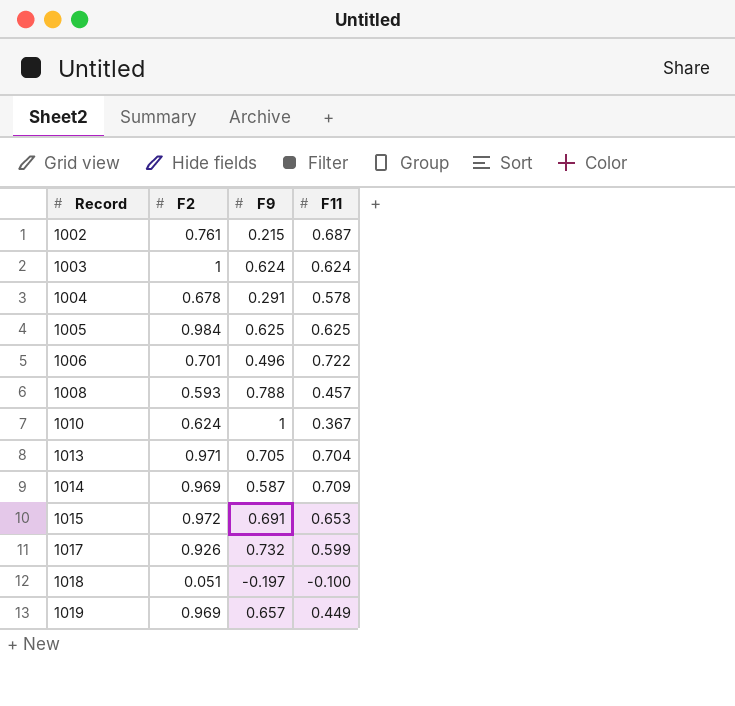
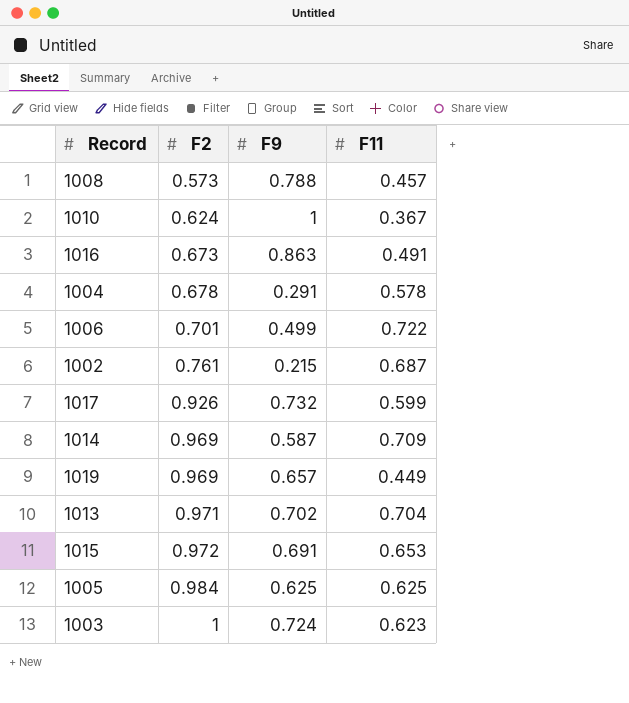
row order: Record ascending -> F2 ascending
row 1018: 0.051 | -0.197 | -0.100 -> none
1008 | F2: 0.593 -> 0.573
row 1016: none -> 0.673 | 0.863 | 0.491
1006 | F9: 0.496 -> 0.499
1013 | F9: 0.705 -> 0.702
1003 | F9: 0.624 -> 0.724
1003 | F11: 0.624 -> 0.623

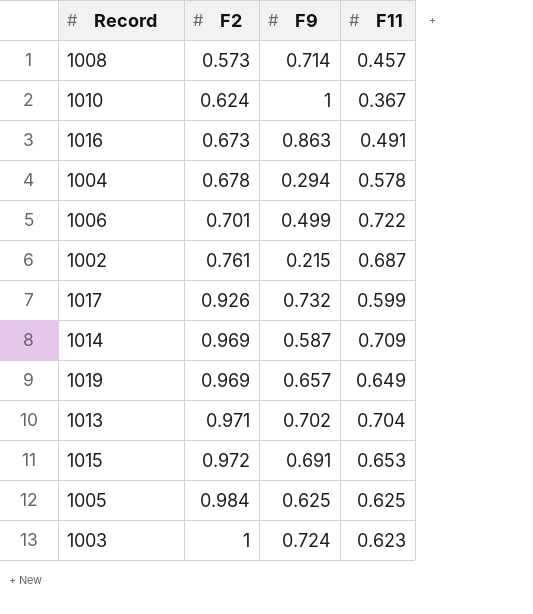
1008 | F9: 0.788 -> 0.714
1004 | F9: 0.291 -> 0.294
1019 | F11: 0.449 -> 0.649

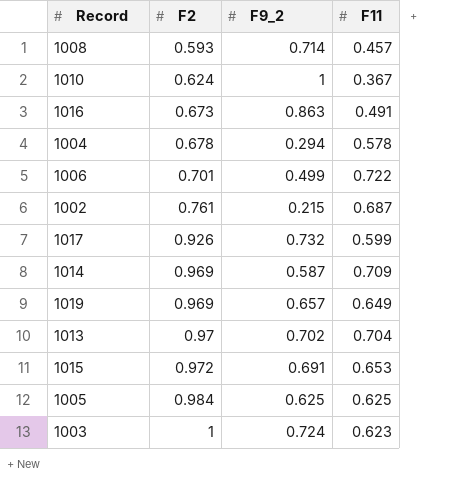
column name: F9 -> F9_2
1008 | F2: 0.573 -> 0.593
1013 | F2: 0.971 -> 0.97

